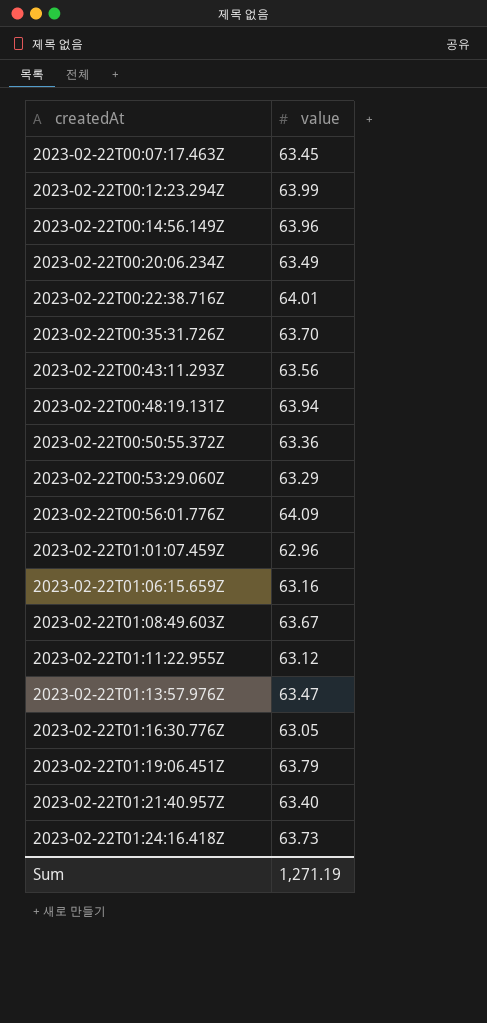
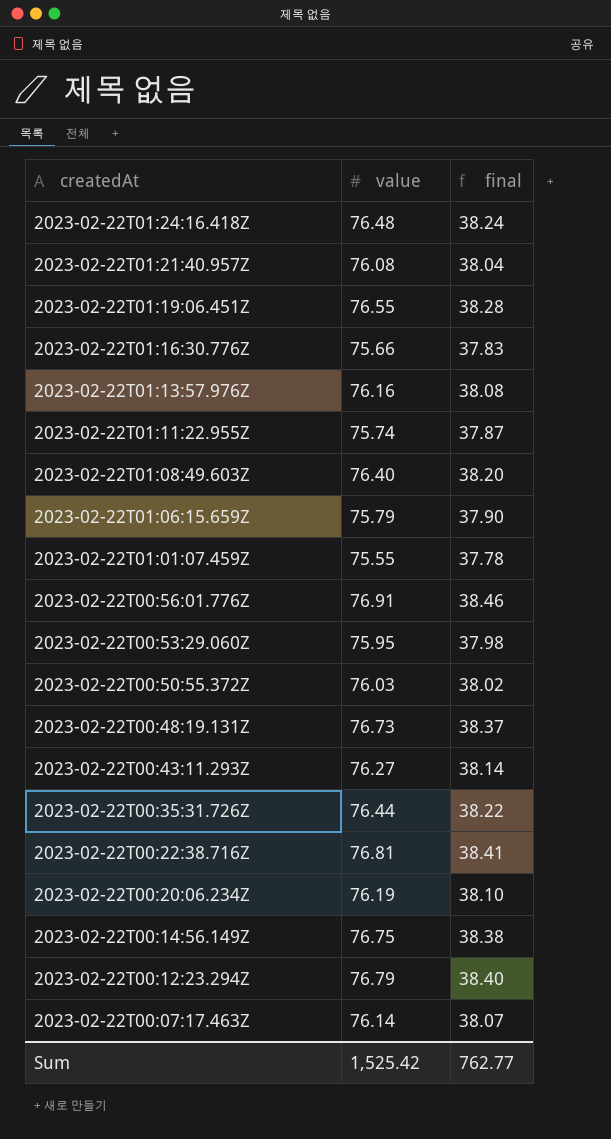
row order: createdAt ascending -> createdAt descending
column final | formula: none -> [value] * 0.5
2023-02-22T01:24:16.418Z | value: 63.73 -> 76.48
2023-02-22T01:21:40.957Z | value: 63.40 -> 76.08
2023-02-22T01:19:06.451Z | value: 63.79 -> 76.55
2023-02-22T01:16:30.776Z | value: 63.05 -> 75.66
2023-02-22T01:13:57.976Z | value: 63.47 -> 76.16
2023-02-22T01:11:22.955Z | value: 63.12 -> 75.74
2023-02-22T01:08:49.603Z | value: 63.67 -> 76.40
2023-02-22T01:06:15.659Z | value: 63.16 -> 75.79
2023-02-22T01:01:07.459Z | value: 62.96 -> 75.55
2023-02-22T00:56:01.776Z | value: 64.09 -> 76.91
2023-02-22T00:53:29.060Z | value: 63.29 -> 75.95
2023-02-22T00:50:55.372Z | value: 63.36 -> 76.03
2023-02-22T00:48:19.131Z | value: 63.94 -> 76.73
2023-02-22T00:43:11.293Z | value: 63.56 -> 76.27
2023-02-22T00:35:31.726Z | value: 63.70 -> 76.44
2023-02-22T00:22:38.716Z | value: 64.01 -> 76.81
2023-02-22T00:20:06.234Z | value: 63.49 -> 76.19
2023-02-22T00:14:56.149Z | value: 63.96 -> 76.75
2023-02-22T00:12:23.294Z | value: 63.99 -> 76.79
2023-02-22T00:07:17.463Z | value: 63.45 -> 76.14
Sum | value: 1,271.19 -> 1,525.42

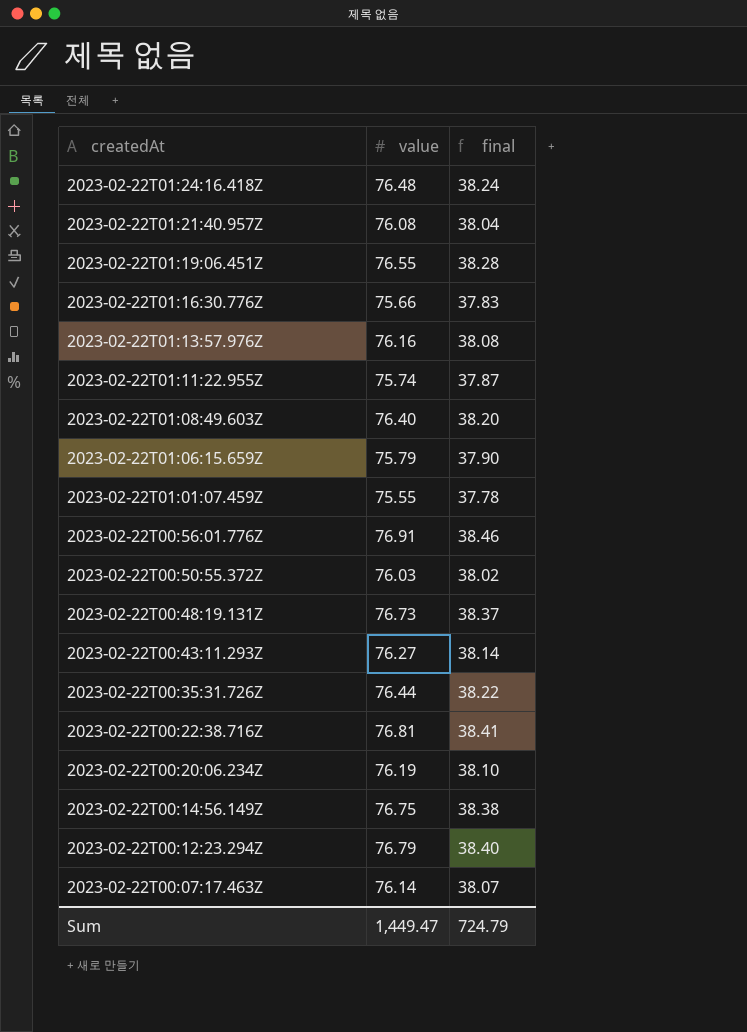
row 2023-02-22T00:53:29.060Z: 75.95 | 37.98 -> none
Sum | value: 1,525.42 -> 1,449.47
Sum | final: 762.77 -> 724.79

